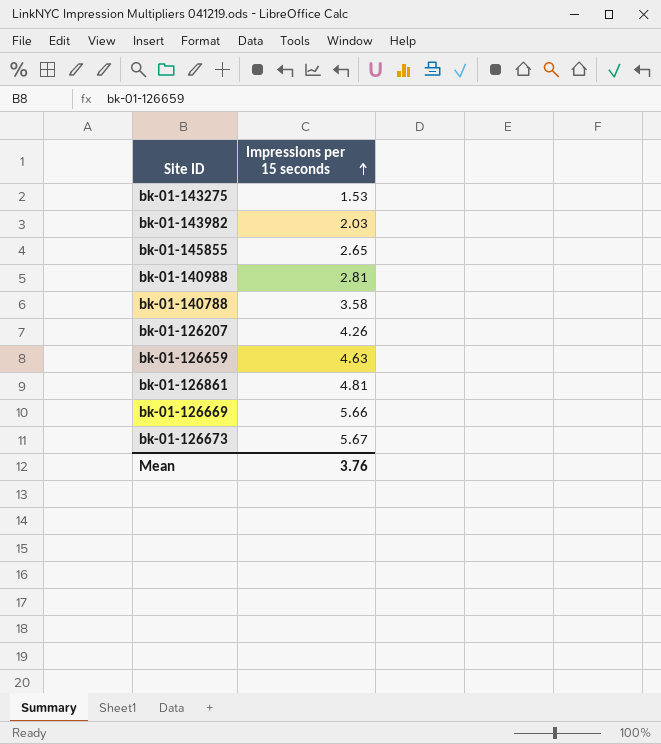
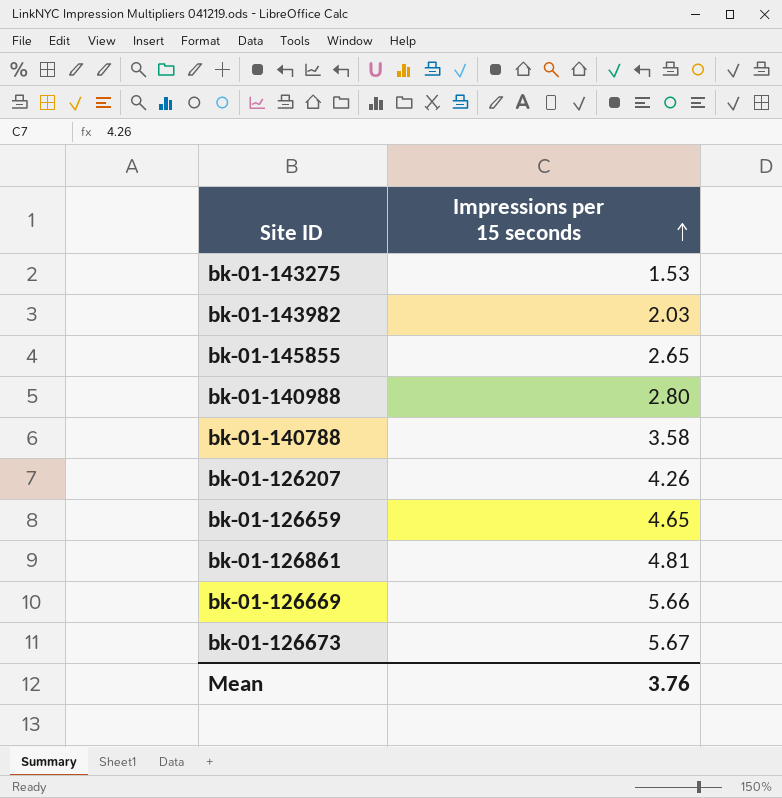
bk-01-140988 | Impressions per 15 seconds: 2.81 -> 2.80
bk-01-126659 | Impressions per 15 seconds: 4.63 -> 4.65

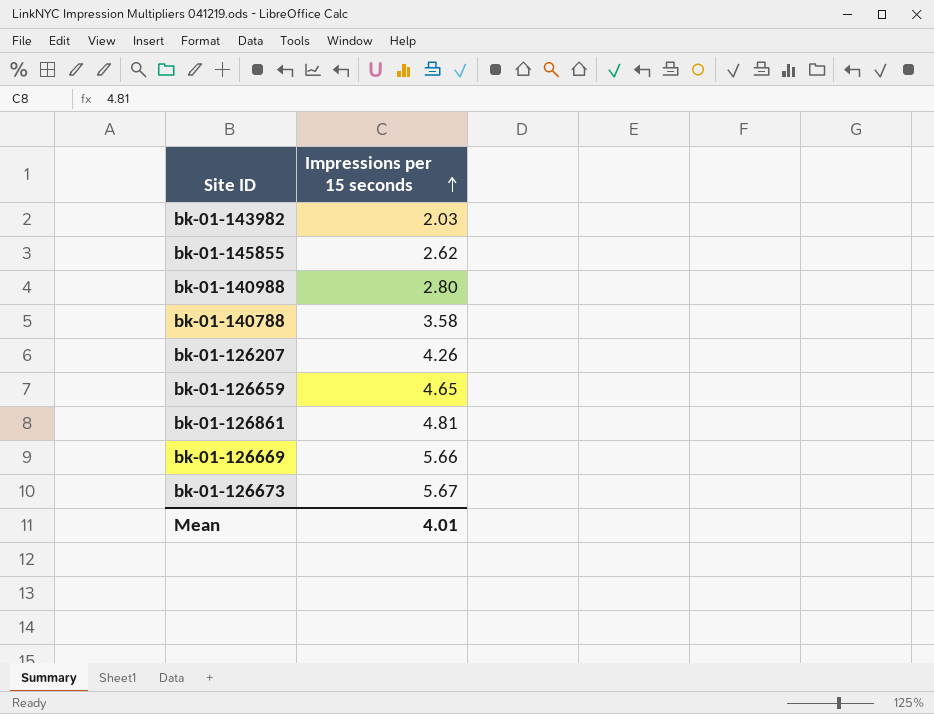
row bk-01-143275: 1.53 -> none
bk-01-145855 | Impressions per 15 seconds: 2.65 -> 2.62
Mean | Impressions per 15 seconds: 3.76 -> 4.01

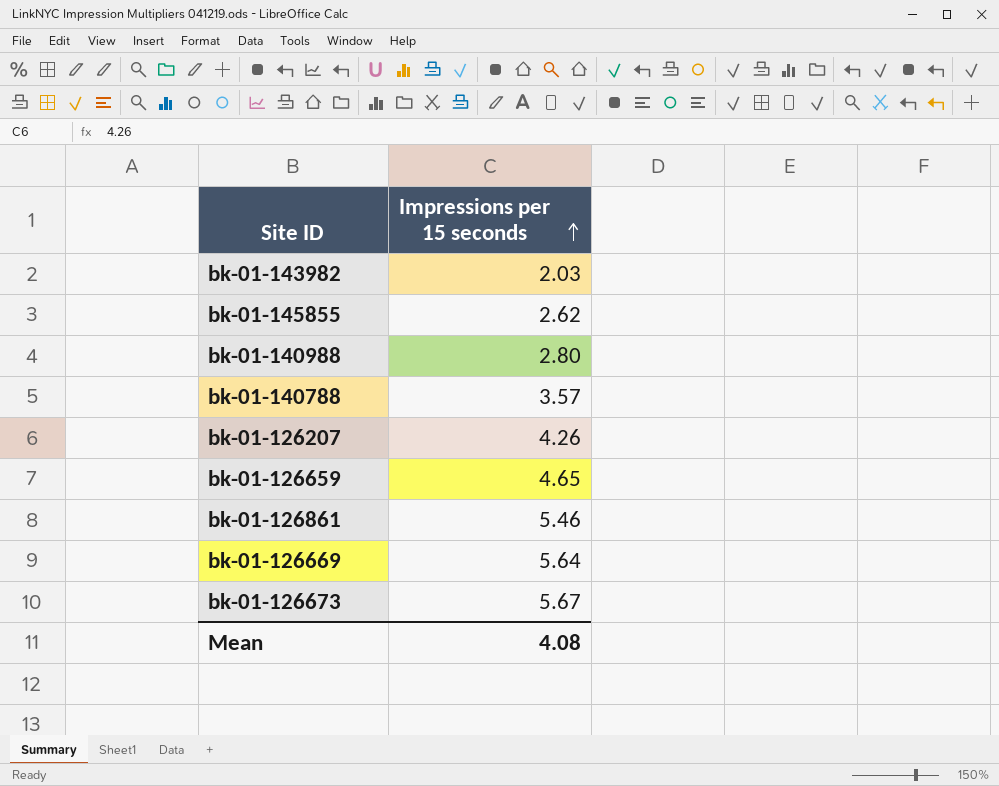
bk-01-140788 | Impressions per 15 seconds: 3.58 -> 3.57
bk-01-126861 | Impressions per 15 seconds: 4.81 -> 5.46
bk-01-126669 | Impressions per 15 seconds: 5.66 -> 5.64
Mean | Impressions per 15 seconds: 4.01 -> 4.08

